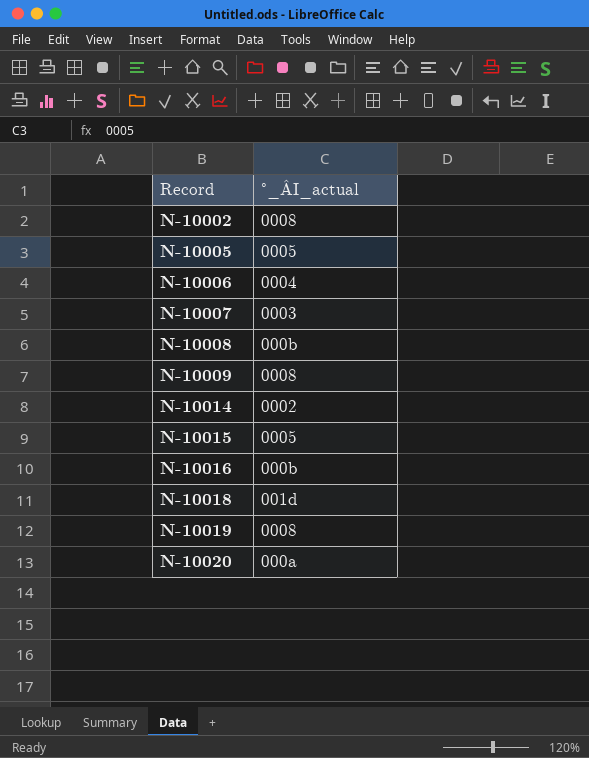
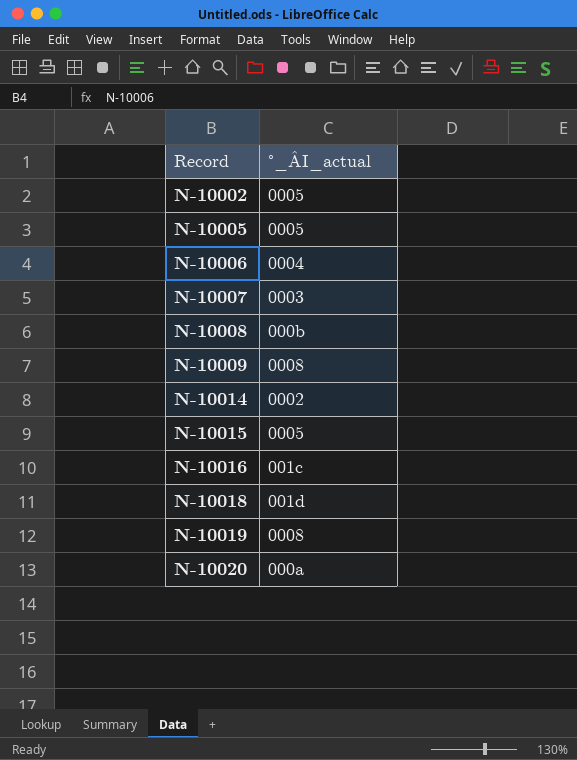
N-10002 | °_ÂI_actual: 0008 -> 0005
N-10016 | °_ÂI_actual: 000b -> 001c

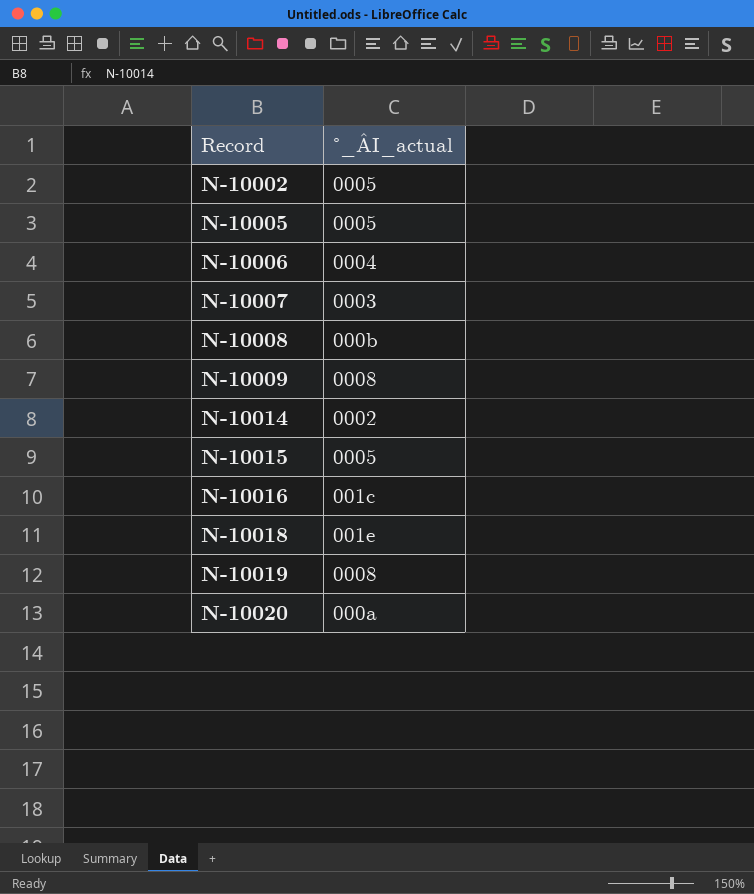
N-10018 | °_ÂI_actual: 001d -> 001e

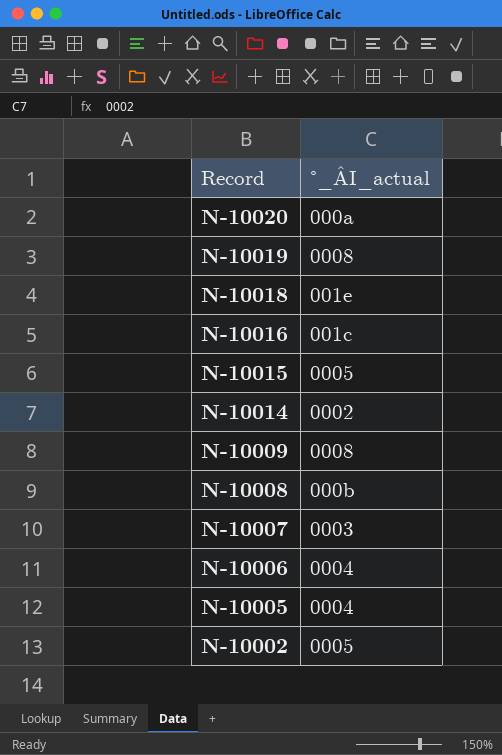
row order: Record ascending -> Record descending
N-10005 | °_ÂI_actual: 0005 -> 0004

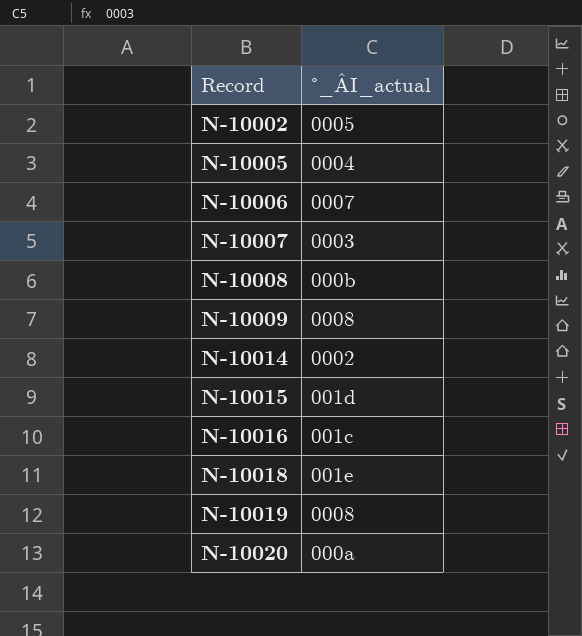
row order: Record descending -> Record ascending
N-10006 | °_ÂI_actual: 0004 -> 0007
N-10015 | °_ÂI_actual: 0005 -> 001d

